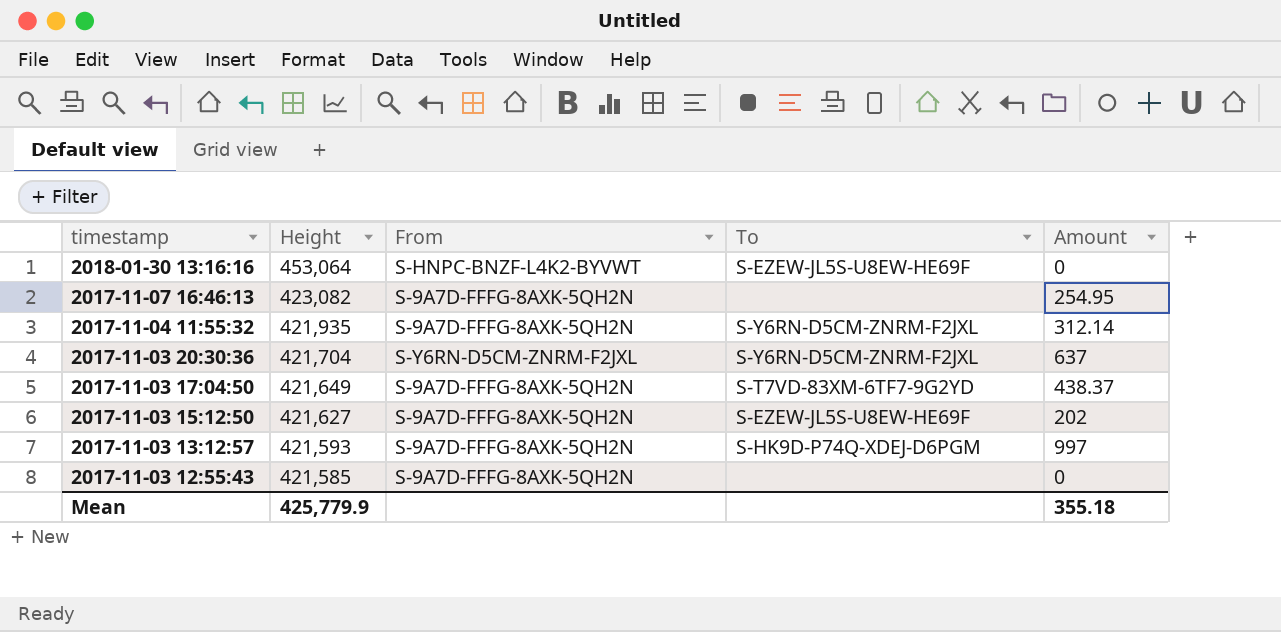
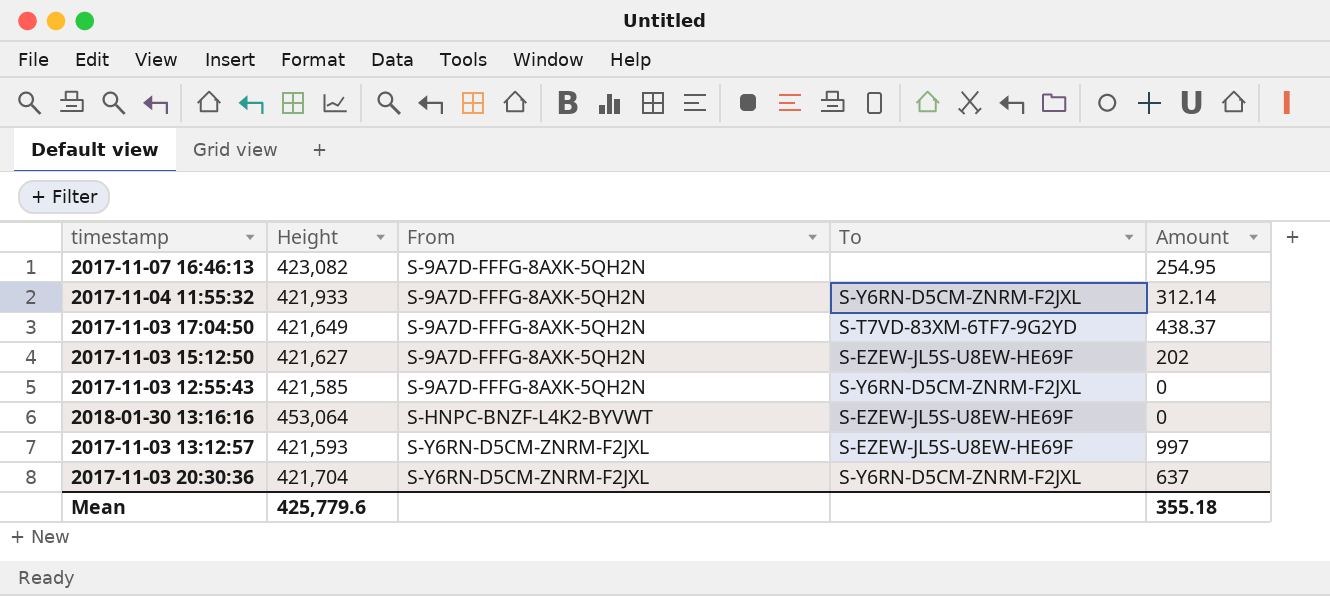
row order: timestamp descending -> From ascending
2017-11-04 11:55:32 | Height: 421,935 -> 421,933
2017-11-03 12:55:43 | To: none -> S-Y6RN-D5CM-ZNRM-F2JXL
2017-11-03 13:12:57 | From: S-9A7D-FFFG-8AXK-5QH2N -> S-Y6RN-D5CM-ZNRM-F2JXL
2017-11-03 13:12:57 | To: S-HK9D-P74Q-XDEJ-D6PGM -> S-EZEW-JL5S-U8EW-HE69F
Mean | Height: 425,779.9 -> 425,779.6

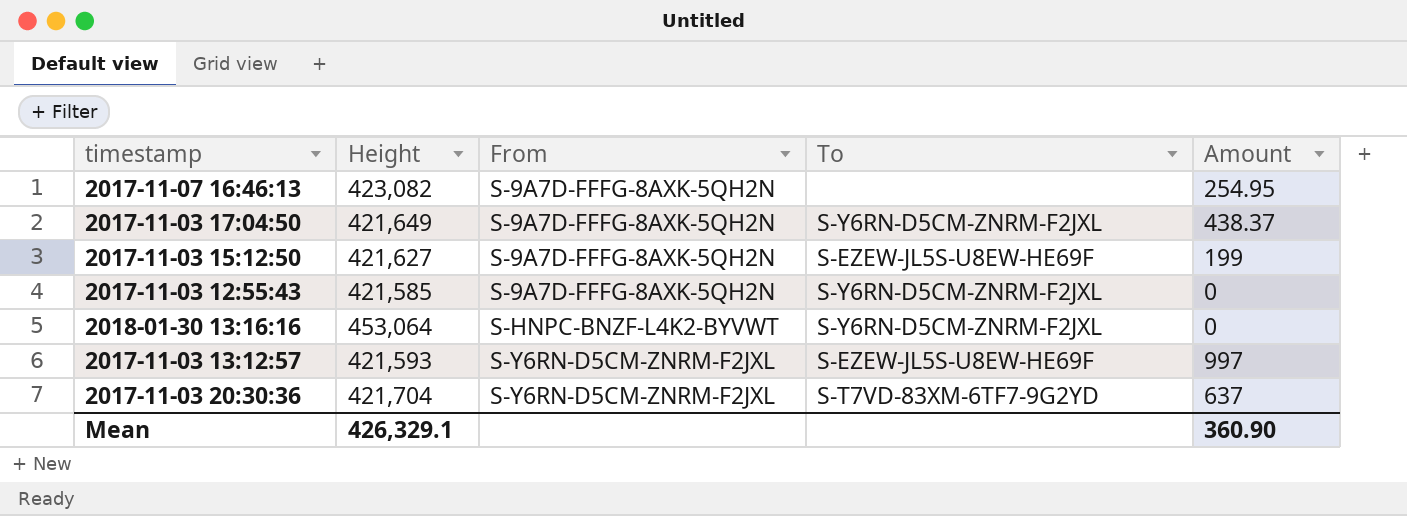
row 2017-11-04 11:55:32: 421,933 | S-9A7D-FFFG-8AXK-5QH2N | S-Y6RN-D5CM-ZNRM-F2JXL | 312.14 -> none
2017-11-03 17:04:50 | To: S-T7VD-83XM-6TF7-9G2YD -> S-Y6RN-D5CM-ZNRM-F2JXL
2017-11-03 15:12:50 | Amount: 202 -> 199
2018-01-30 13:16:16 | To: S-EZEW-JL5S-U8EW-HE69F -> S-Y6RN-D5CM-ZNRM-F2JXL
2017-11-03 20:30:36 | To: S-Y6RN-D5CM-ZNRM-F2JXL -> S-T7VD-83XM-6TF7-9G2YD
Mean | Height: 425,779.6 -> 426,329.1
Mean | Amount: 355.18 -> 360.90

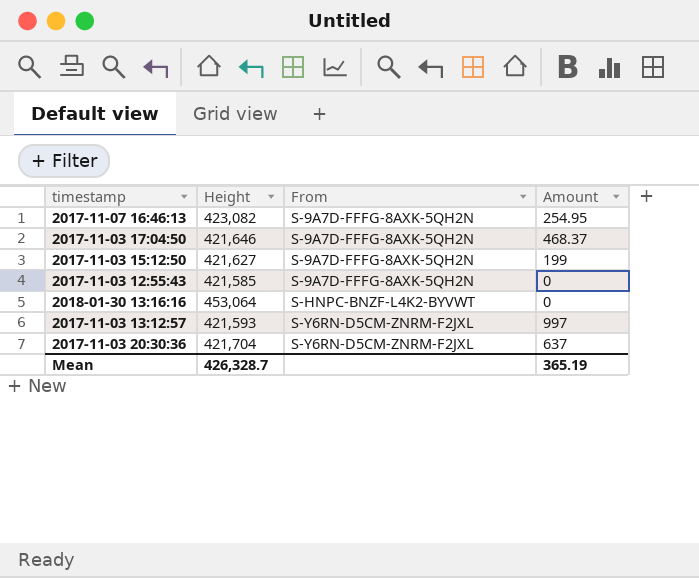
column To | position: 4 -> none
2017-11-03 17:04:50 | Height: 421,649 -> 421,646
2017-11-03 17:04:50 | Amount: 438.37 -> 468.37
Mean | Height: 426,329.1 -> 426,328.7
Mean | Amount: 360.90 -> 365.19

